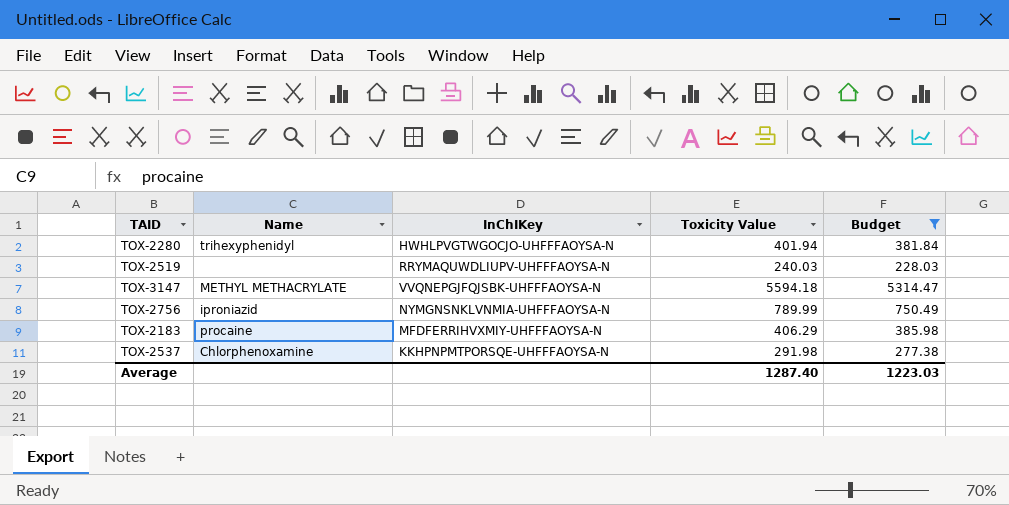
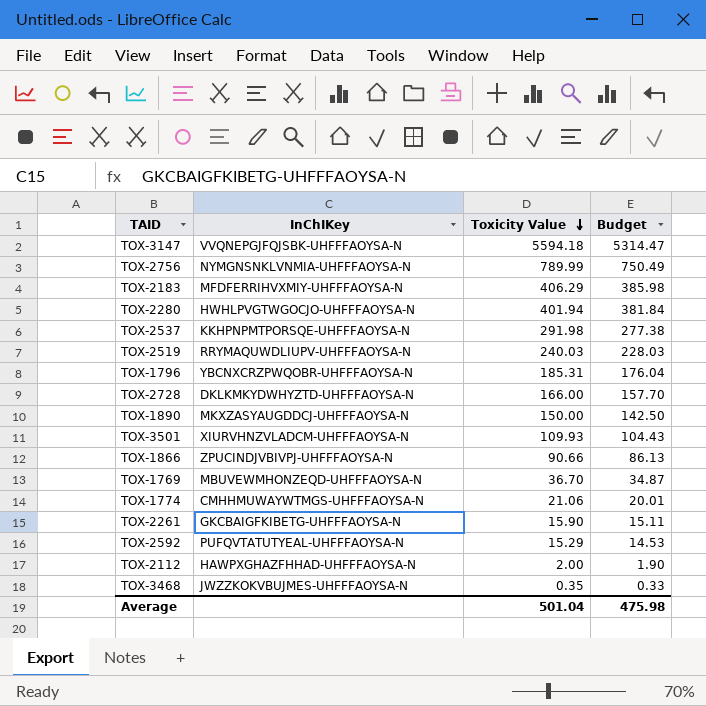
filter: Budget >= 228.03 -> none
row order: none -> Toxicity Value descending
column Name | position: 2 -> none
Average | Toxicity Value: 1287.40 -> 501.04
Average | Budget: 1223.03 -> 475.98

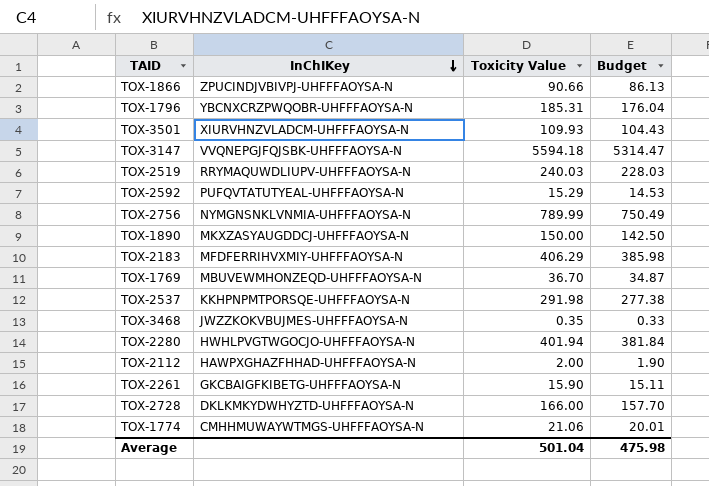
row order: Toxicity Value descending -> InChIKey descending

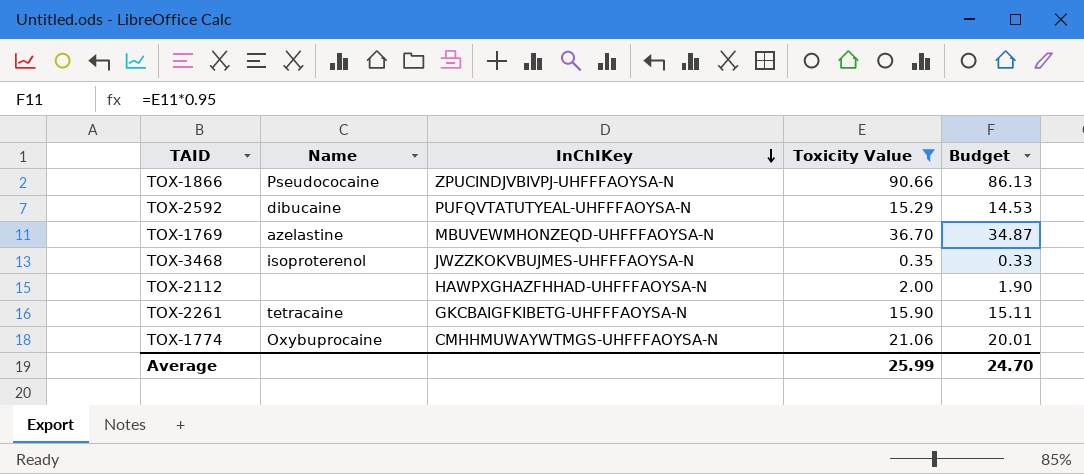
filter: none -> Toxicity Value <= 90.66
column Name | position: none -> 2
Average | Toxicity Value: 501.04 -> 25.99
Average | Budget: 475.98 -> 24.70

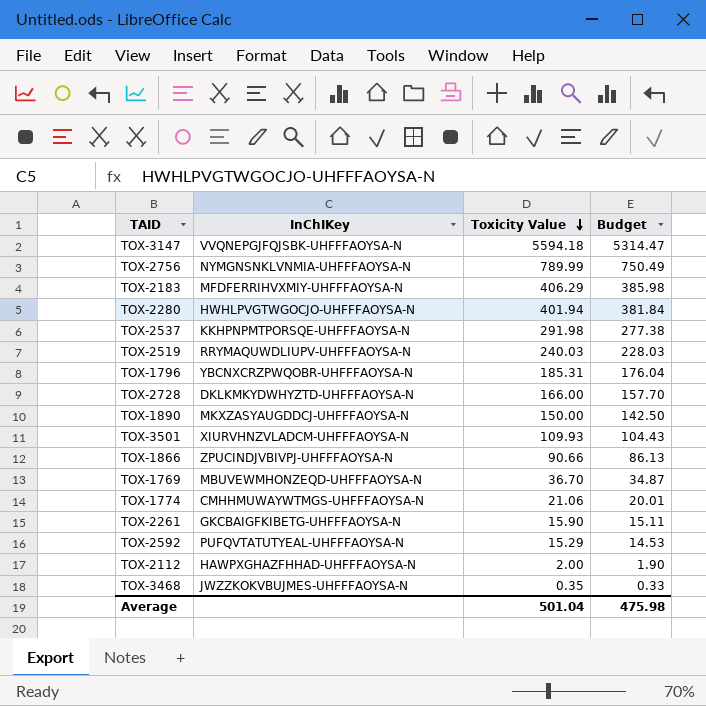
filter: Toxicity Value <= 90.66 -> none
row order: InChIKey descending -> Toxicity Value descending
column Name | position: 2 -> none
Average | Toxicity Value: 25.99 -> 501.04
Average | Budget: 24.70 -> 475.98

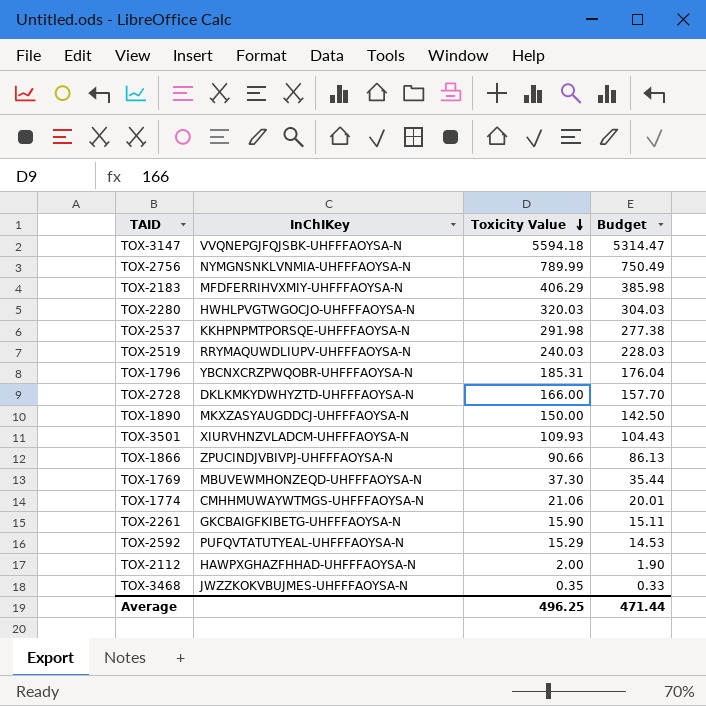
TOX-2280 | Toxicity Value: 401.94 -> 320.03
TOX-2280 | Budget: 381.84 -> 304.03
TOX-1769 | Toxicity Value: 36.70 -> 37.30
TOX-1769 | Budget: 34.87 -> 35.44
Average | Toxicity Value: 501.04 -> 496.25
Average | Budget: 475.98 -> 471.44

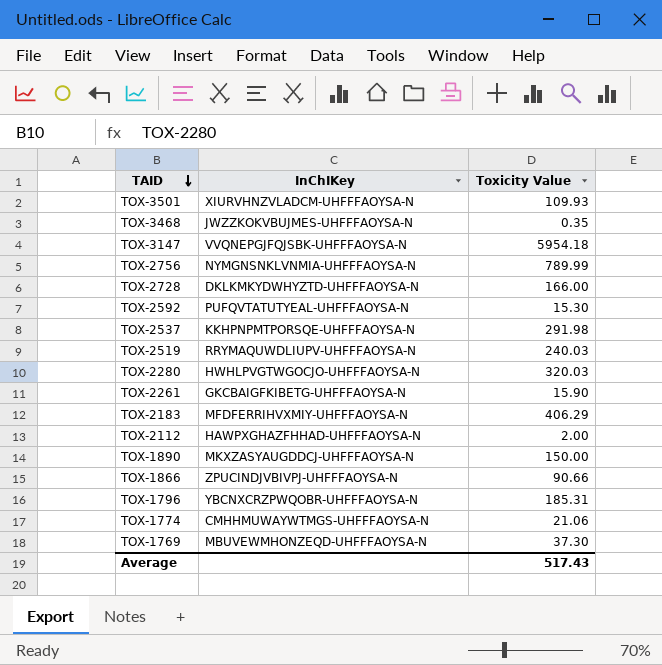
row order: Toxicity Value descending -> TAID descending
column Budget | formula: [Toxicity Value] * 0.95 -> none
TOX-3147 | Toxicity Value: 5594.18 -> 5954.18
TOX-2592 | Toxicity Value: 15.29 -> 15.30
Average | Toxicity Value: 496.25 -> 517.43

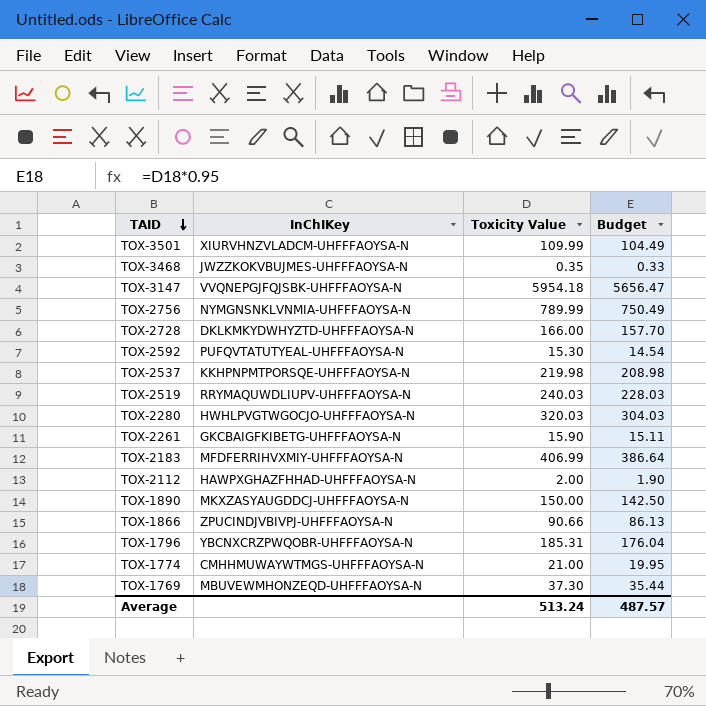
column Budget | formula: none -> [Toxicity Value] * 0.95
TOX-3501 | Toxicity Value: 109.93 -> 109.99
TOX-2537 | Toxicity Value: 291.98 -> 219.98
TOX-2183 | Toxicity Value: 406.29 -> 406.99
TOX-1774 | Toxicity Value: 21.06 -> 21.00
Average | Toxicity Value: 517.43 -> 513.24

